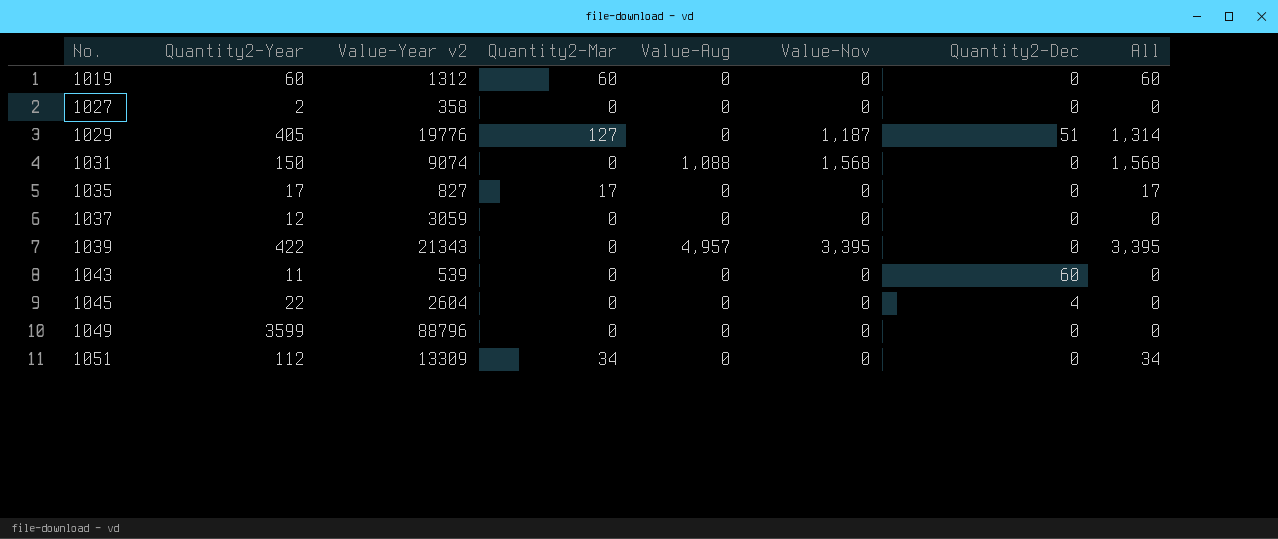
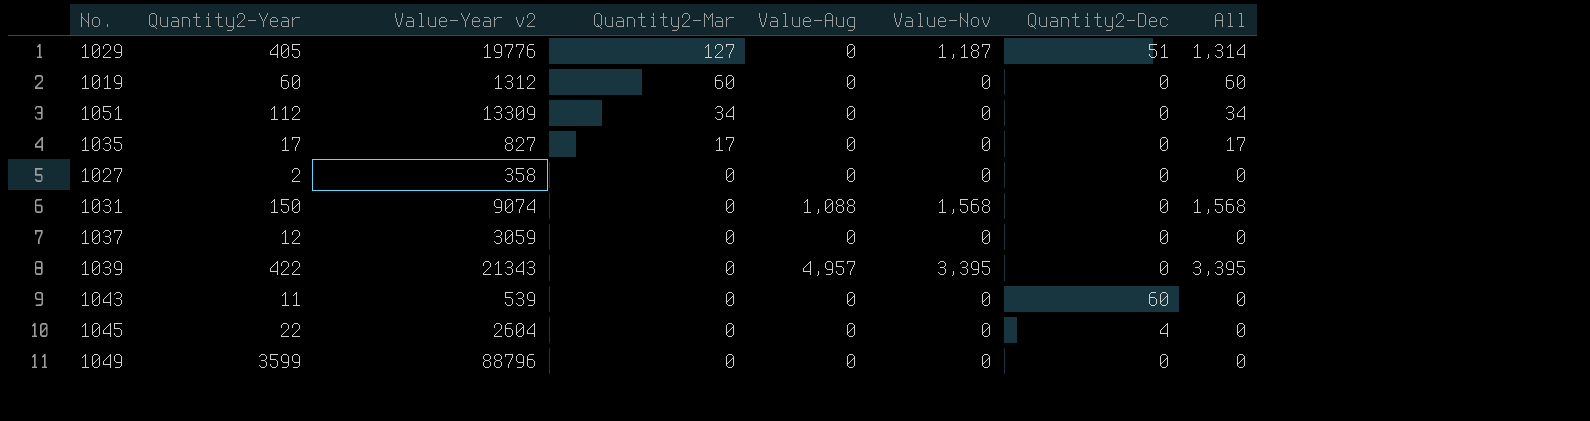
row order: No. ascending -> Quantity2-Mar descending

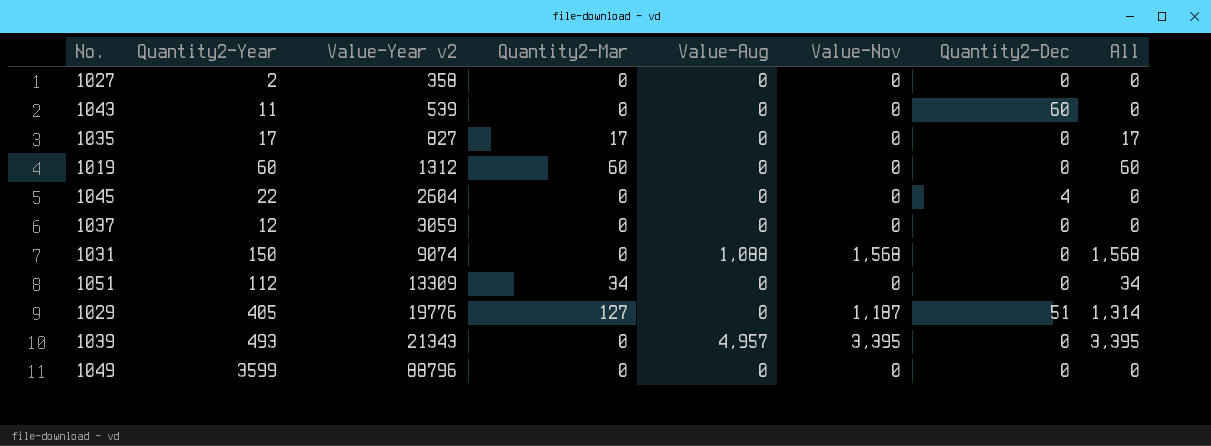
row order: Quantity2-Mar descending -> Value-Year v2 ascending
1039 | Quantity2-Year: 422 -> 493

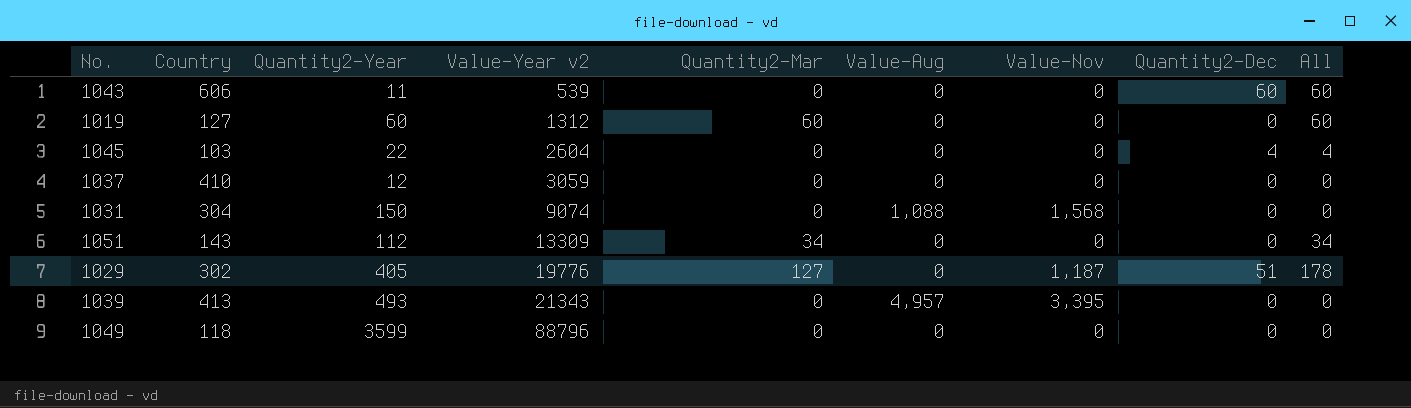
column Country | position: none -> 2
column All | formula: [Quantity2-Mar] + [Value-Nov] -> [Quantity2-Mar] + [Quantity2-Dec]
row 1027: 2 | 358 | 0 | 0 | 0 | 0 | 0 -> none
row 1035: 17 | 827 | 17 | 0 | 0 | 0 | 17 -> none

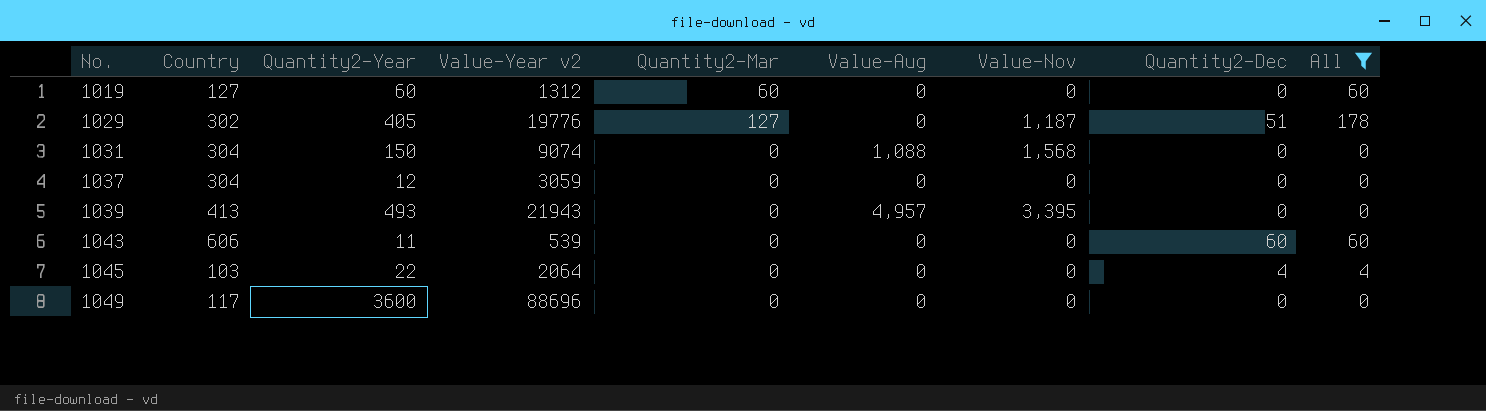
filter: none -> All != 34
row order: Value-Year v2 ascending -> No. ascending
1037 | Country: 410 -> 304
1039 | Value-Year v2: 21343 -> 21943
1045 | Value-Year v2: 2604 -> 2064
1049 | Country: 118 -> 117
1049 | Quantity2-Year: 3599 -> 3600
1049 | Value-Year v2: 88796 -> 88696

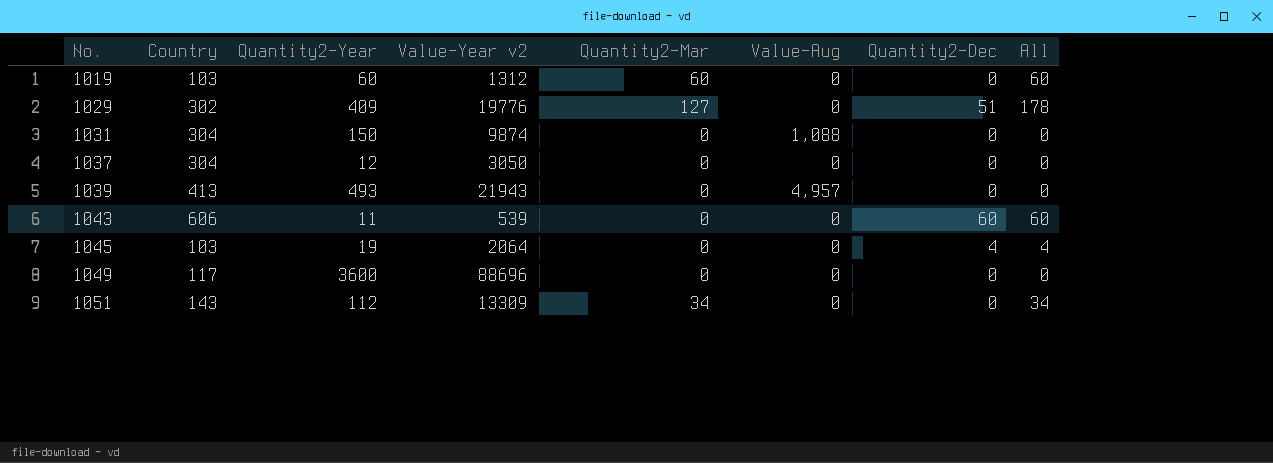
filter: All != 34 -> none
column Value-Nov | position: 7 -> none
1019 | Country: 127 -> 103
1029 | Quantity2-Year: 405 -> 409
1031 | Value-Year v2: 9074 -> 9874
1037 | Value-Year v2: 3059 -> 3050
1045 | Quantity2-Year: 22 -> 19

